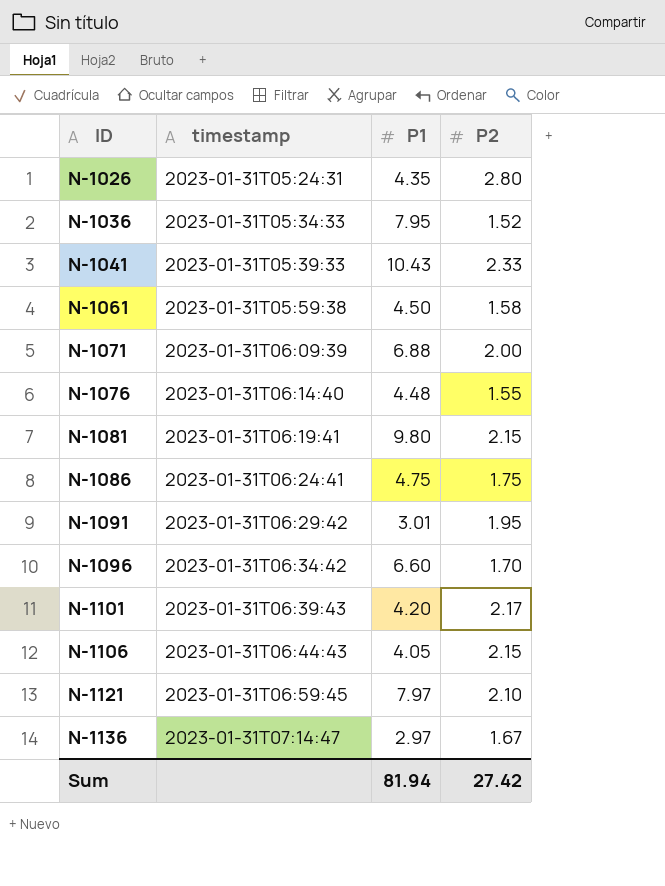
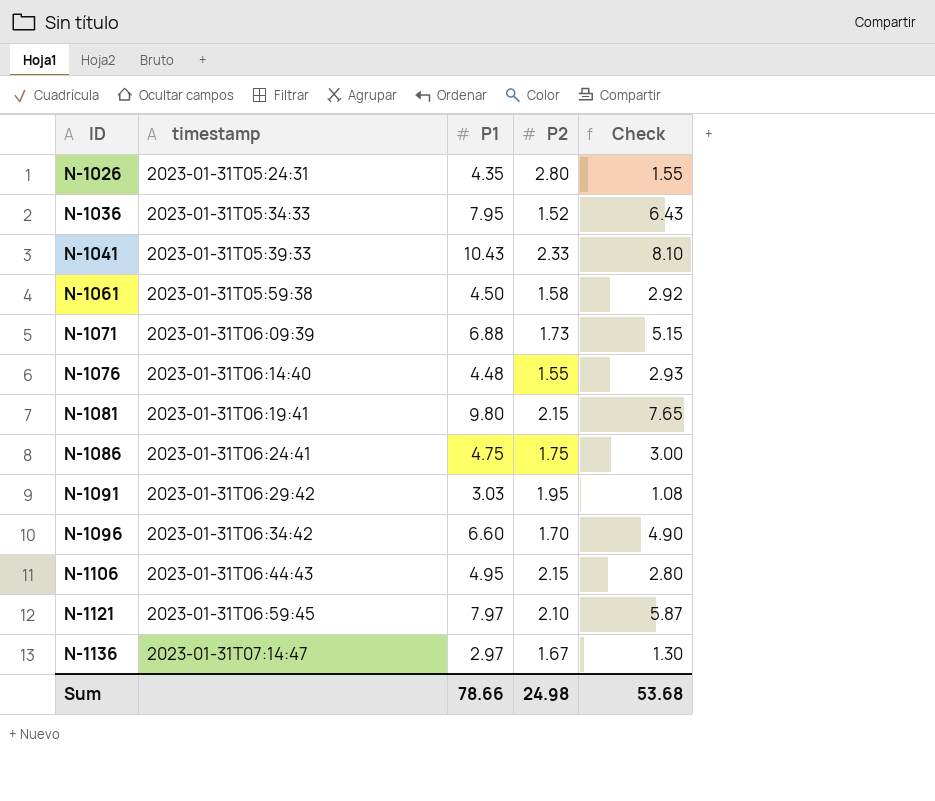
column Check | formula: none -> [P1] - [P2]
row N-1101: 2023-01-31T06:39:43 | 4.20 | 2.17 -> none
N-1071 | P2: 2.00 -> 1.73
N-1091 | P1: 3.01 -> 3.03
N-1106 | P1: 4.05 -> 4.95
Sum | P1: 81.94 -> 78.66
Sum | P2: 27.42 -> 24.98

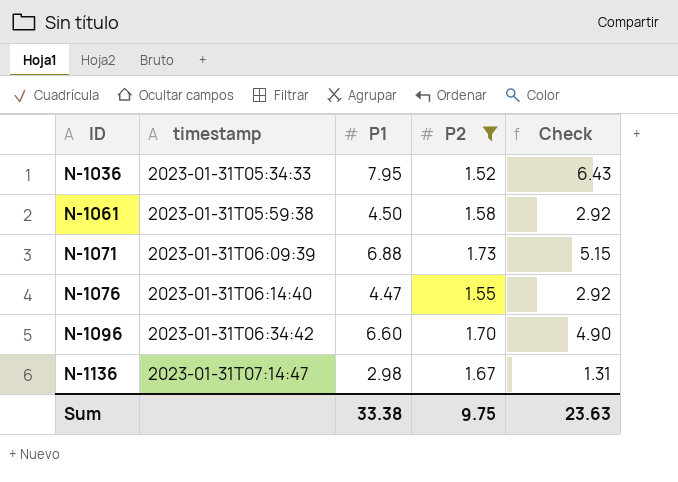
filter: none -> P2 <= 1.73
N-1076 | P1: 4.48 -> 4.47
N-1076 | Check: 2.93 -> 2.92
N-1136 | P1: 2.97 -> 2.98
N-1136 | Check: 1.30 -> 1.31
Sum | P1: 78.66 -> 33.38
Sum | P2: 24.98 -> 9.75
Sum | Check: 53.68 -> 23.63

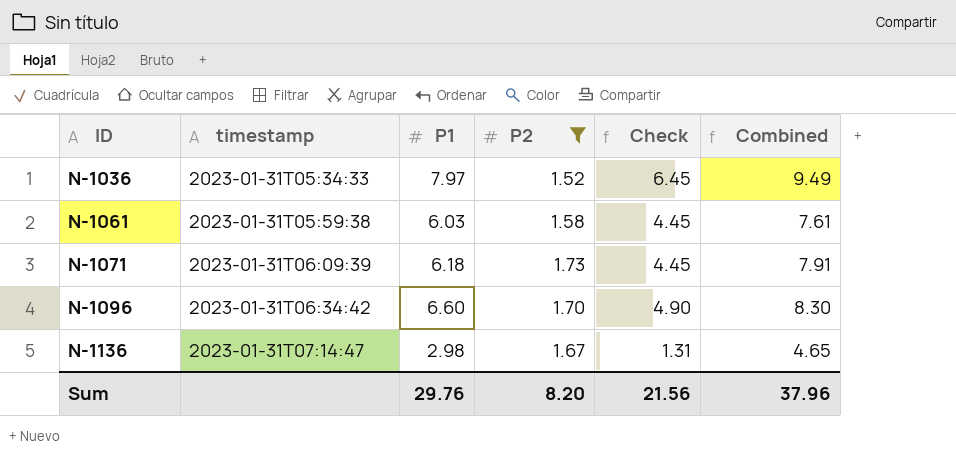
column Combined | formula: none -> [P1] + [P2]
row N-1076: 2023-01-31T06:14:40 | 4.47 | 1.55 | 2.92 -> none
N-1036 | P1: 7.95 -> 7.97
N-1036 | Check: 6.43 -> 6.45
N-1061 | P1: 4.50 -> 6.03
N-1061 | Check: 2.92 -> 4.45
N-1071 | P1: 6.88 -> 6.18
N-1071 | Check: 5.15 -> 4.45
Sum | P1: 33.38 -> 29.76
Sum | P2: 9.75 -> 8.20
Sum | Check: 23.63 -> 21.56

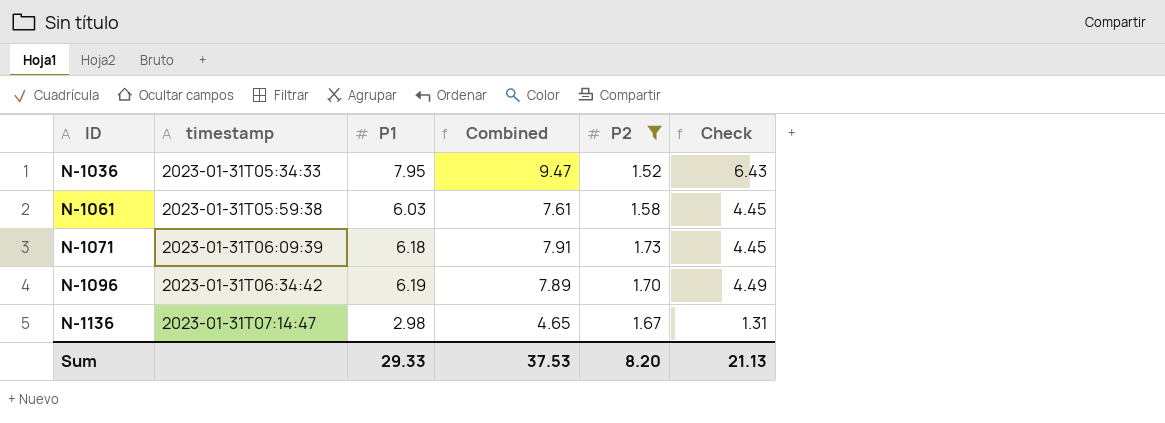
column Combined | position: 6 -> 4
N-1036 | P1: 7.97 -> 7.95
N-1036 | Combined: 9.49 -> 9.47
N-1036 | Check: 6.45 -> 6.43
N-1096 | P1: 6.60 -> 6.19
N-1096 | Combined: 8.30 -> 7.89
N-1096 | Check: 4.90 -> 4.49
Sum | P1: 29.76 -> 29.33
Sum | Combined: 37.96 -> 37.53
Sum | Check: 21.56 -> 21.13

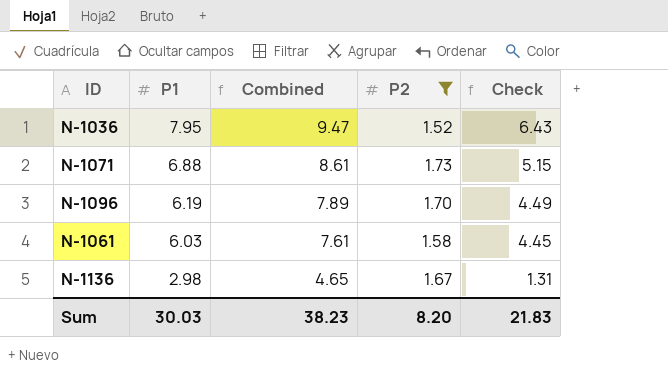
row order: ID ascending -> P1 descending
column timestamp | position: 2 -> none
N-1071 | P1: 6.18 -> 6.88
N-1071 | Combined: 7.91 -> 8.61
N-1071 | Check: 4.45 -> 5.15
Sum | P1: 29.33 -> 30.03
Sum | Combined: 37.53 -> 38.23
Sum | Check: 21.13 -> 21.83

